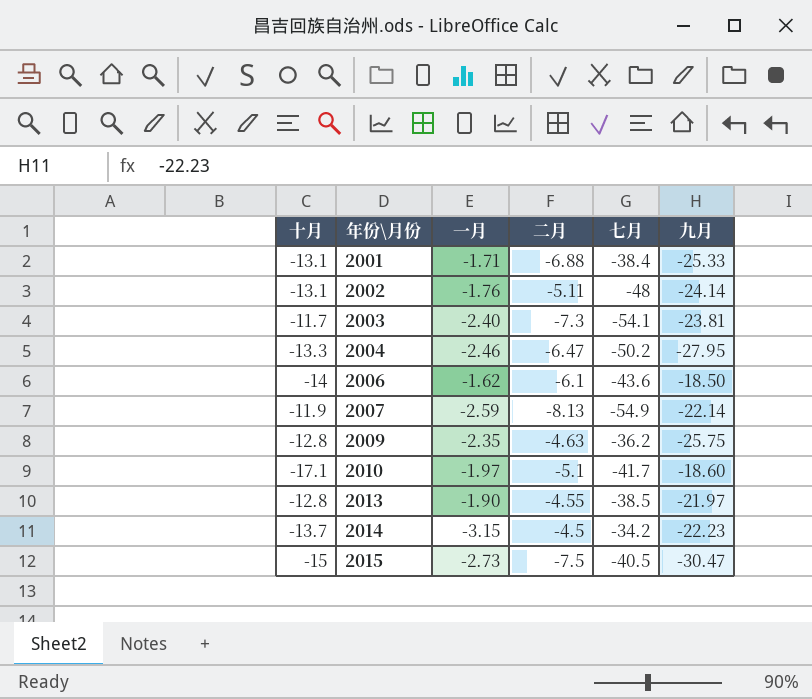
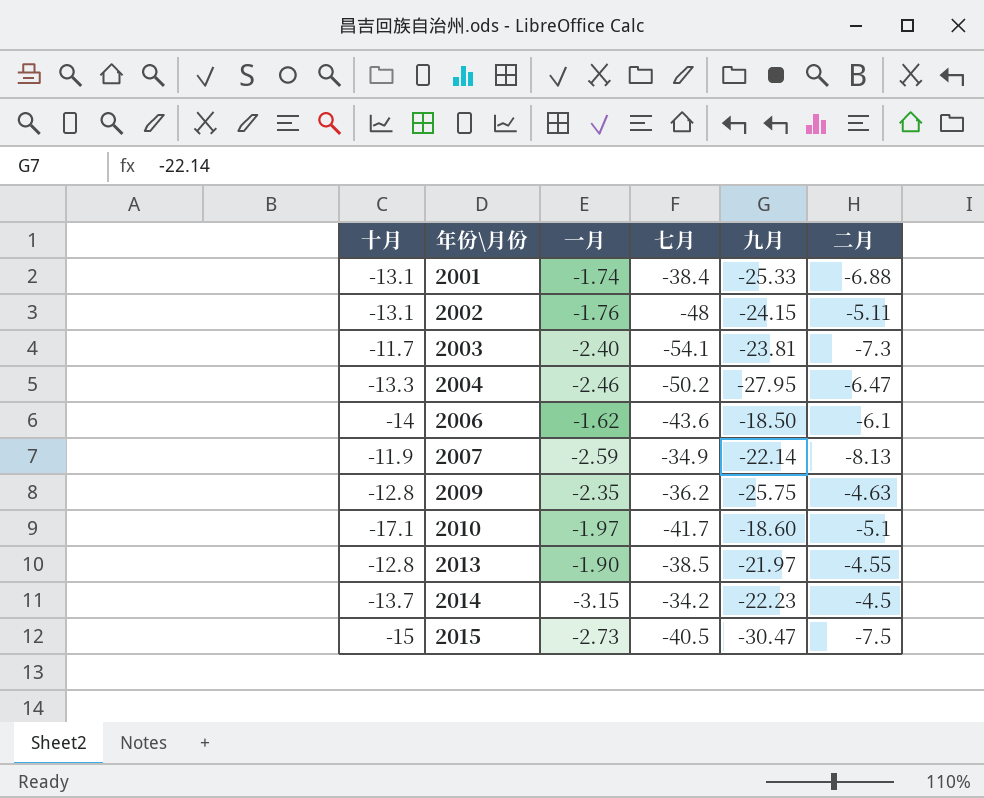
column 二月 | position: 4 -> 6
2001 | 一月: -1.71 -> -1.74
2002 | 九月: -24.14 -> -24.15
2007 | 七月: -54.9 -> -34.9

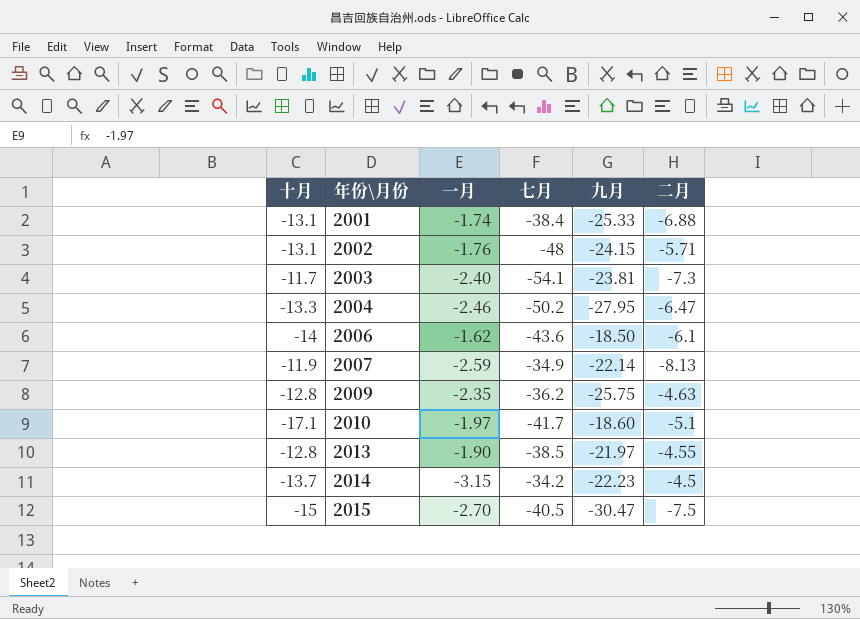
2002 | 二月: -5.11 -> -5.71
2015 | 一月: -2.73 -> -2.70

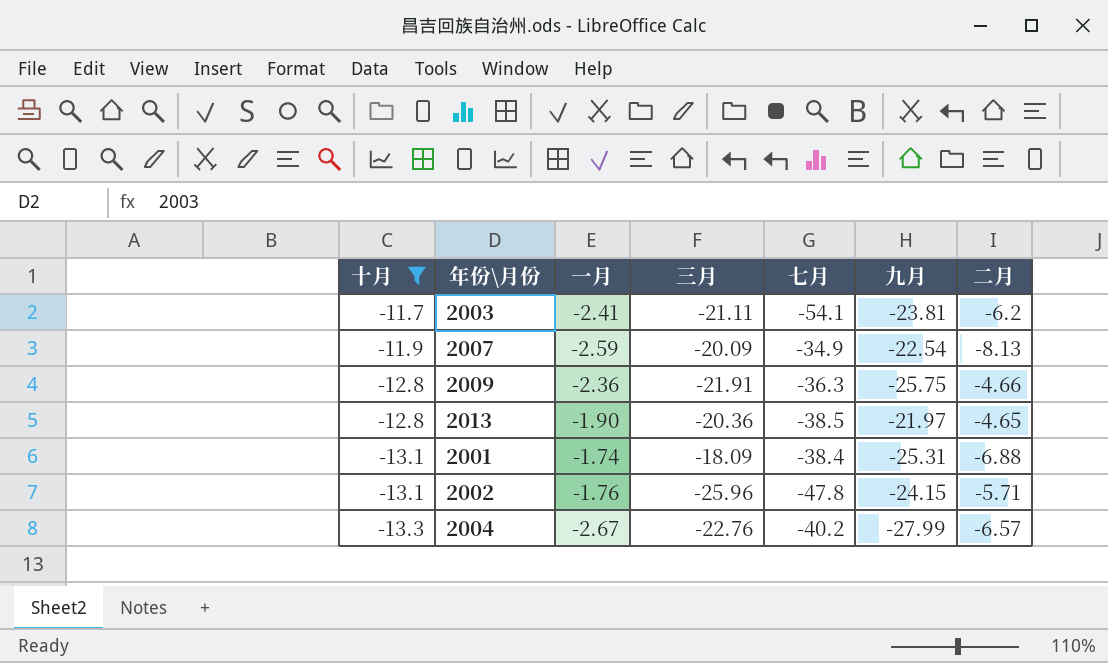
filter: none -> 十月 >= -13.3
row order: 年份\月份 ascending -> 十月 descending
column 三月 | position: none -> 4
2003 | 一月: -2.40 -> -2.41
2003 | 二月: -7.3 -> -6.2
2007 | 九月: -22.14 -> -22.54
2009 | 一月: -2.35 -> -2.36
2009 | 七月: -36.2 -> -36.3
2009 | 二月: -4.63 -> -4.66
2013 | 二月: -4.55 -> -4.65
2001 | 九月: -25.33 -> -25.31
2002 | 七月: -48 -> -47.8
2004 | 一月: -2.46 -> -2.67
2004 | 七月: -50.2 -> -40.2
2004 | 九月: -27.95 -> -27.99
2004 | 二月: -6.47 -> -6.57

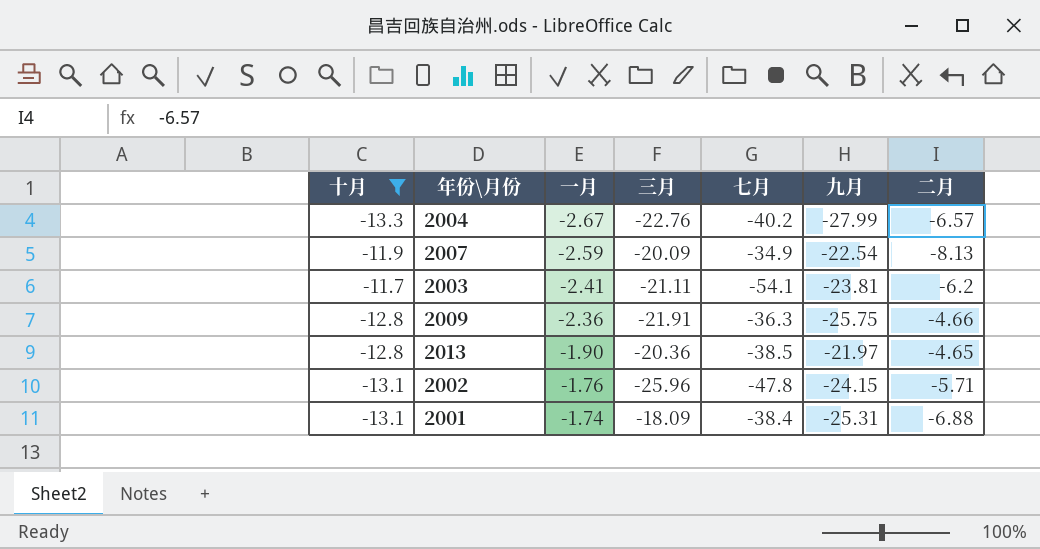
row order: 十月 descending -> 一月 ascending

